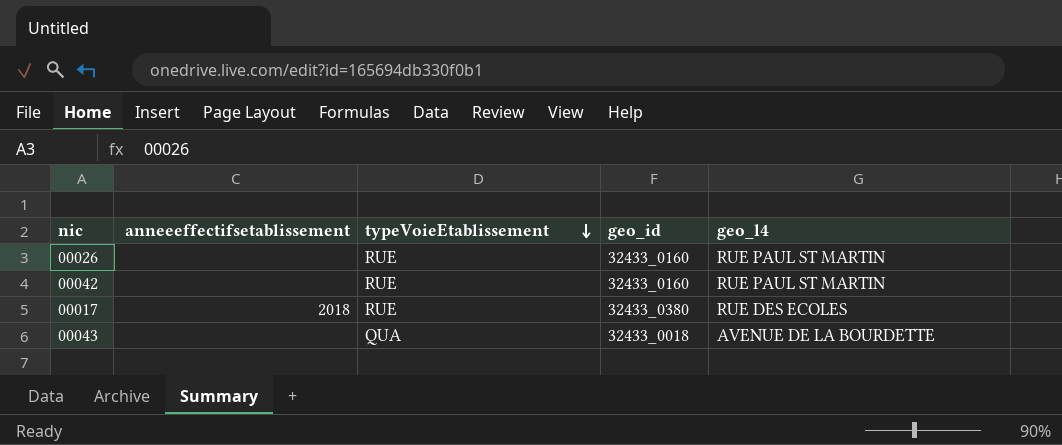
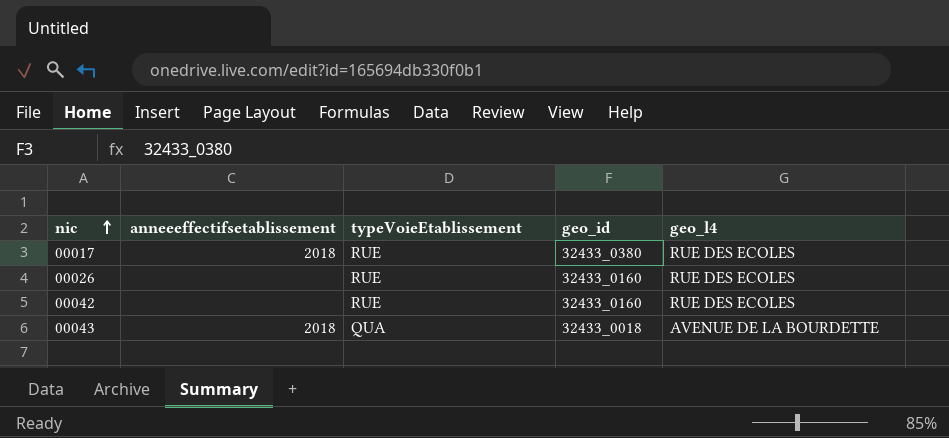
row order: typeVoieEtablissement descending -> nic ascending
00026 | geo_l4: RUE PAUL ST MARTIN -> RUE DES ECOLES
00042 | geo_l4: RUE PAUL ST MARTIN -> RUE DES ECOLES
00043 | anneeeffectifsetablissement: none -> 2018

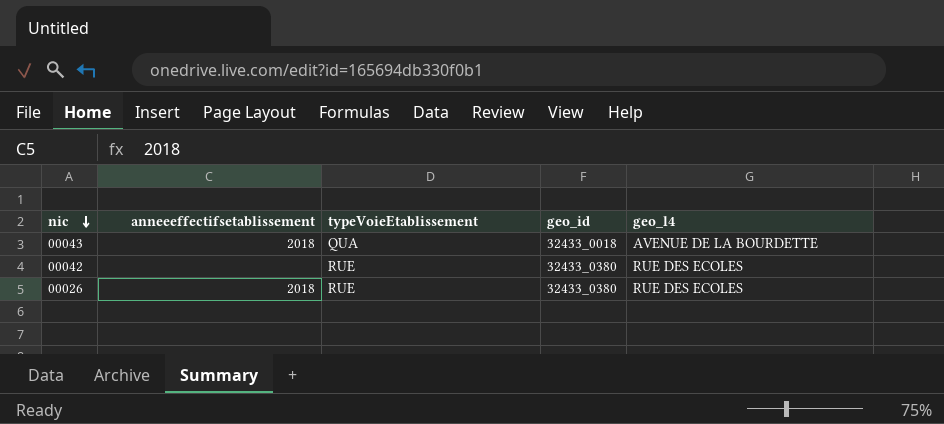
row order: nic ascending -> nic descending
row 00017: 2018 | RUE | 32433_0380 | RUE DES ECOLES -> none
00042 | geo_id: 32433_0160 -> 32433_0380
00026 | anneeeffectifsetablissement: none -> 2018
00026 | geo_id: 32433_0160 -> 32433_0380

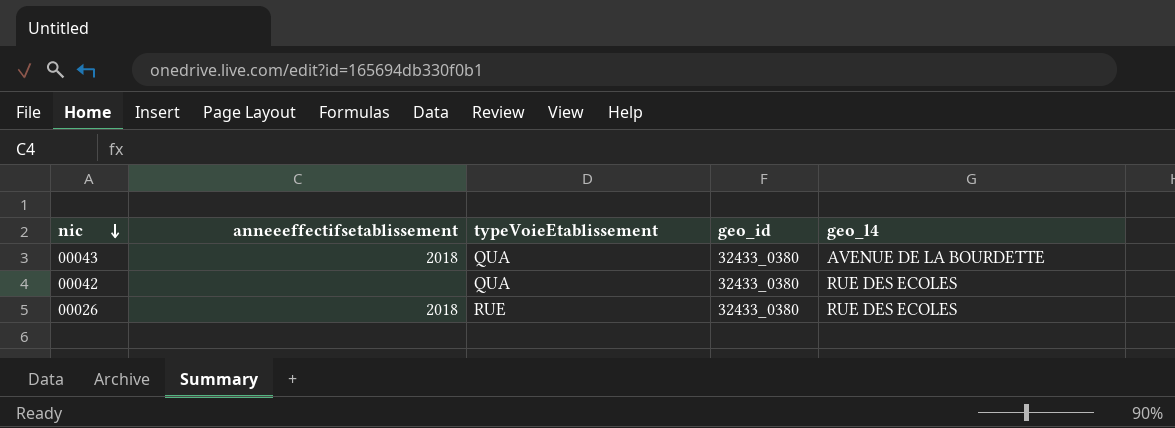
00043 | geo_id: 32433_0018 -> 32433_0380
00042 | typeVoieEtablissement: RUE -> QUA

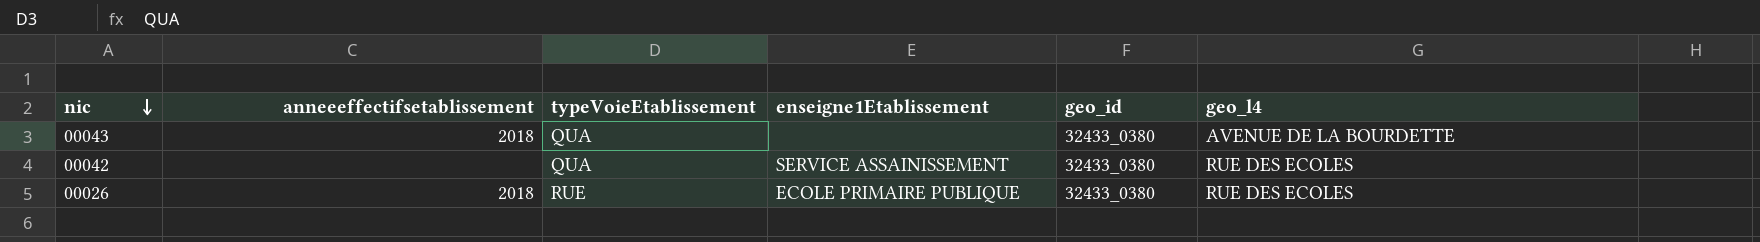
column enseigne1Etablissement | position: none -> 4

